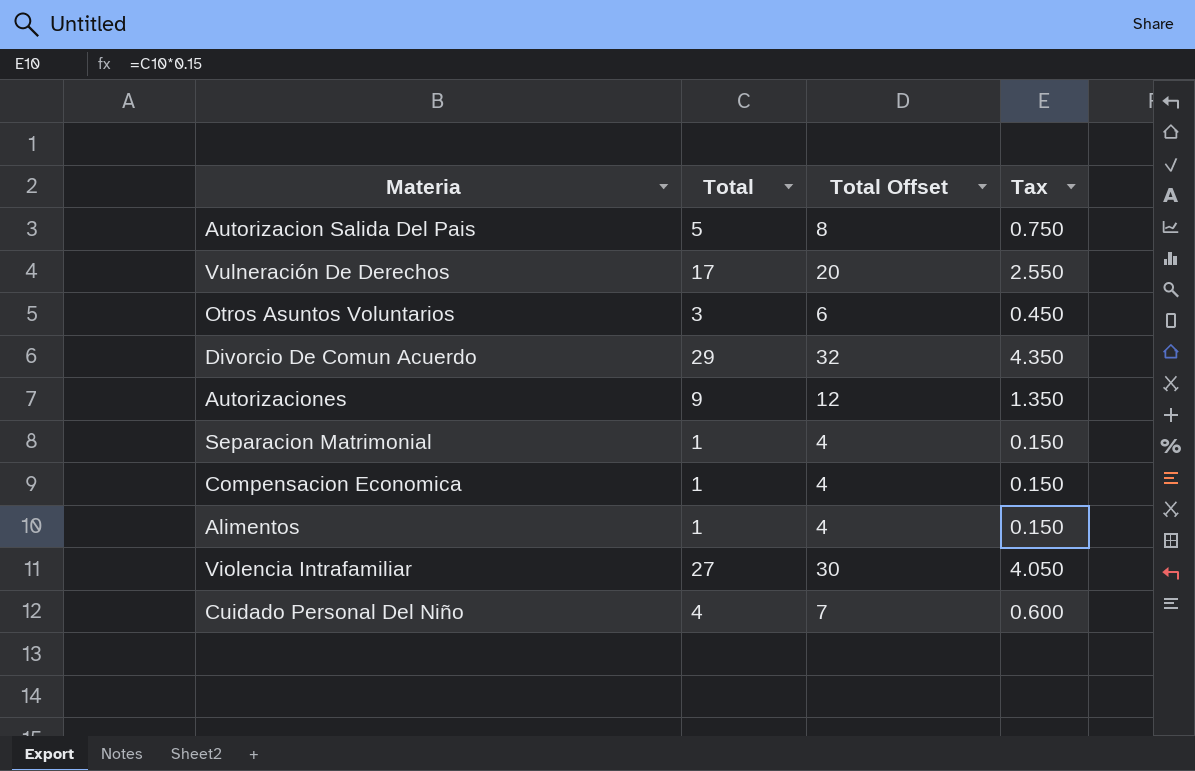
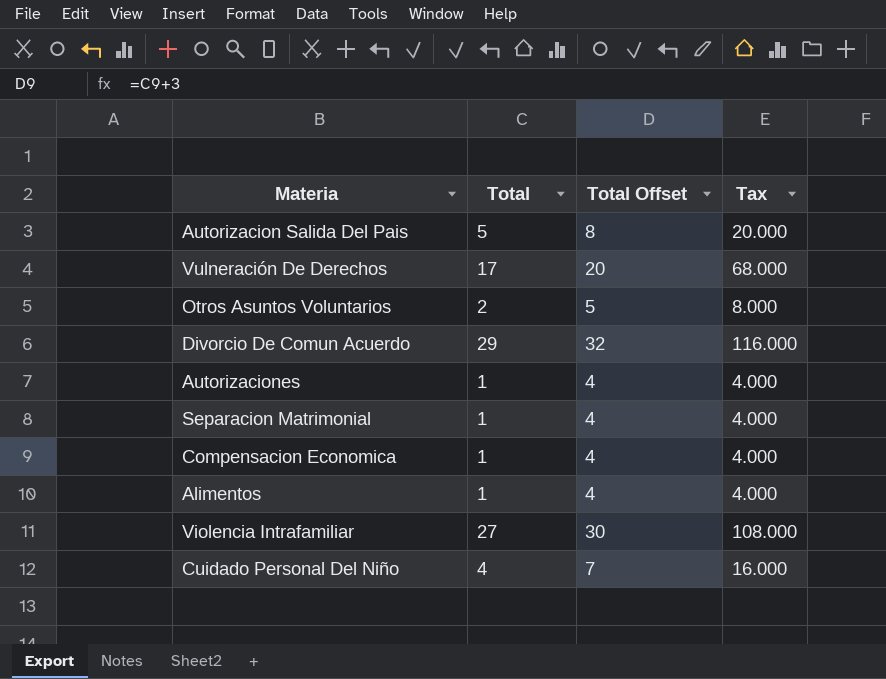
column Tax | formula: [Total] * 0.15 -> [Total] * 4
Otros Asuntos Voluntarios | Total: 3 -> 2
Otros Asuntos Voluntarios | Total Offset: 6 -> 5
Autorizaciones | Total: 9 -> 1
Autorizaciones | Total Offset: 12 -> 4

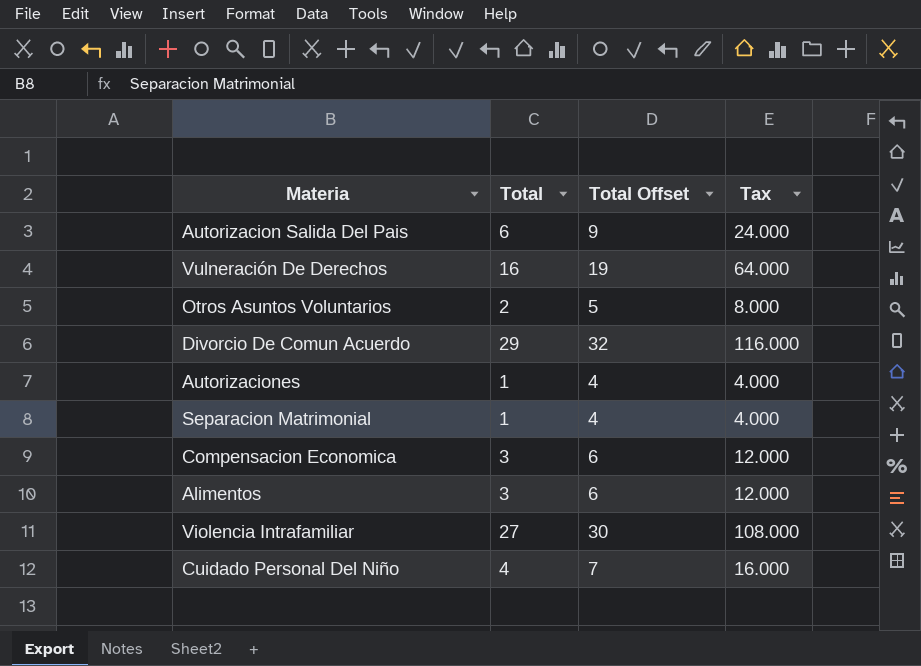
Autorizacion Salida Del Pais | Total: 5 -> 6
Autorizacion Salida Del Pais | Total Offset: 8 -> 9
Autorizacion Salida Del Pais | Tax: 20.000 -> 24.000
Vulneración De Derechos | Total: 17 -> 16
Vulneración De Derechos | Total Offset: 20 -> 19
Vulneración De Derechos | Tax: 68.000 -> 64.000
Compensacion Economica | Total: 1 -> 3
Compensacion Economica | Total Offset: 4 -> 6
Compensacion Economica | Tax: 4.000 -> 12.000
Alimentos | Total: 1 -> 3
Alimentos | Total Offset: 4 -> 6
Alimentos | Tax: 4.000 -> 12.000

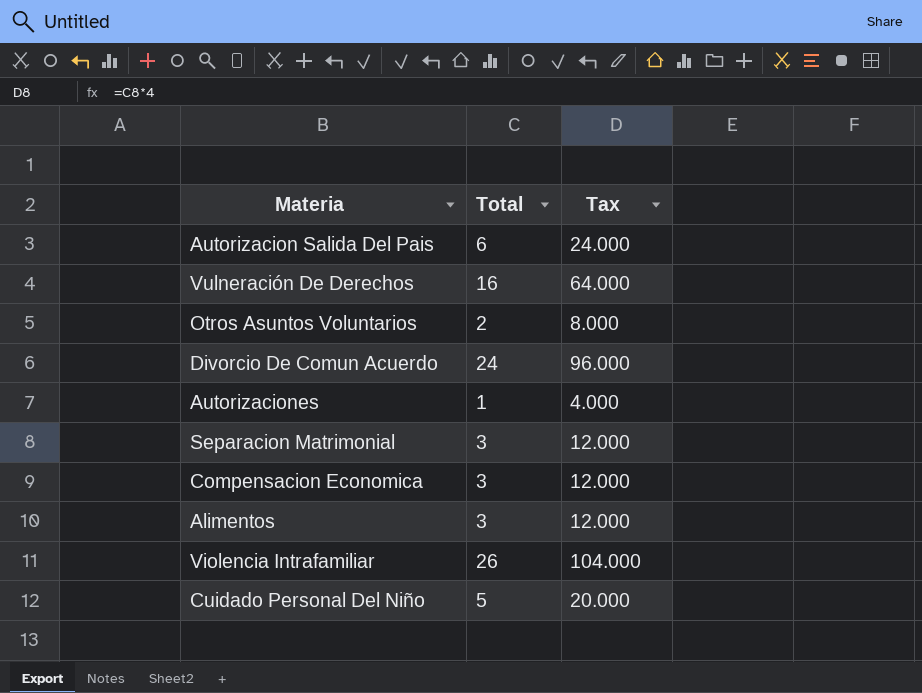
column Total Offset | formula: [Total] + 3 -> none
Divorcio De Comun Acuerdo | Total: 29 -> 24
Divorcio De Comun Acuerdo | Tax: 116.000 -> 96.000
Separacion Matrimonial | Total: 1 -> 3
Separacion Matrimonial | Tax: 4.000 -> 12.000
Violencia Intrafamiliar | Total: 27 -> 26
Violencia Intrafamiliar | Tax: 108.000 -> 104.000
Cuidado Personal Del Niño | Total: 4 -> 5
Cuidado Personal Del Niño | Tax: 16.000 -> 20.000

